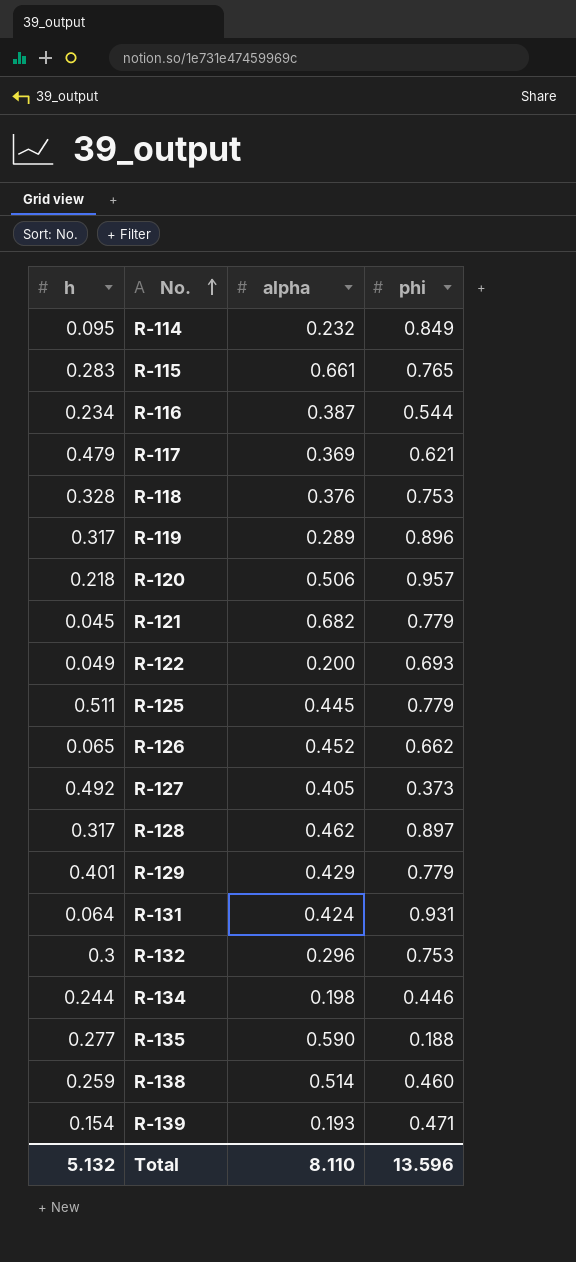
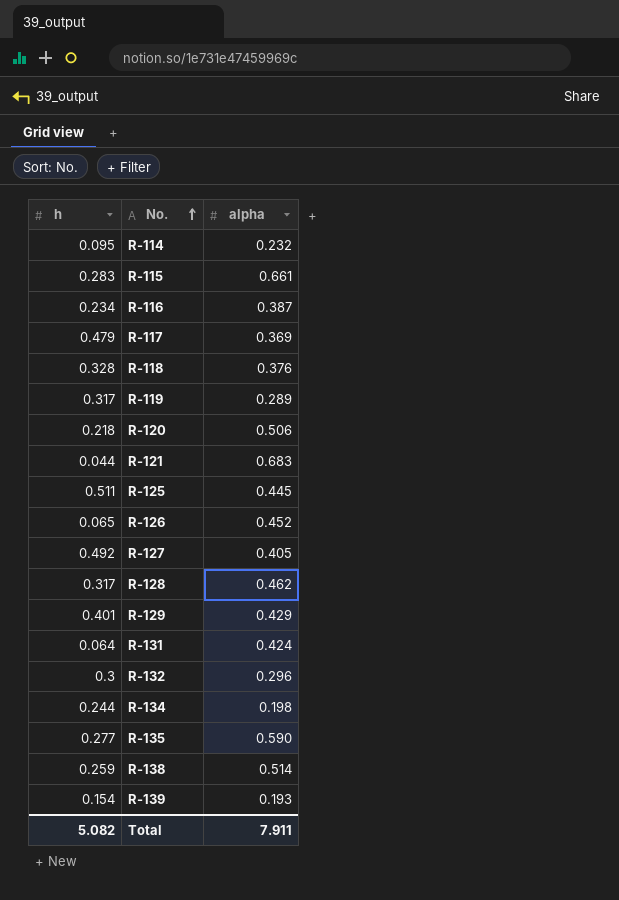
column phi | position: 4 -> none
row R-122: 0.049 | 0.200 | 0.693 -> none
R-121 | h: 0.045 -> 0.044
R-121 | alpha: 0.682 -> 0.683
Total | h: 5.132 -> 5.082
Total | alpha: 8.110 -> 7.911

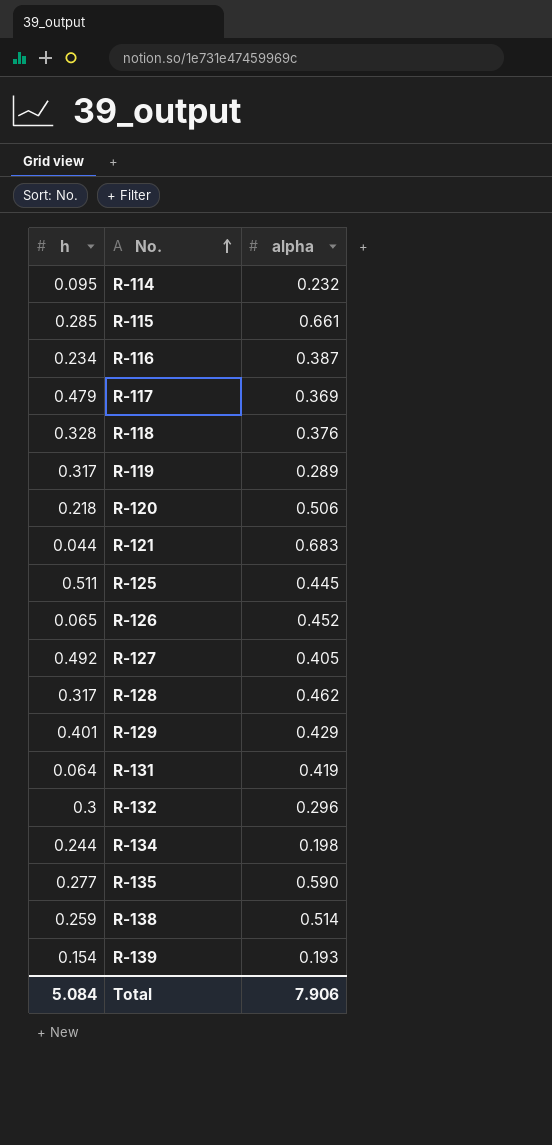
R-115 | h: 0.283 -> 0.285
R-131 | alpha: 0.424 -> 0.419
Total | h: 5.082 -> 5.084
Total | alpha: 7.911 -> 7.906

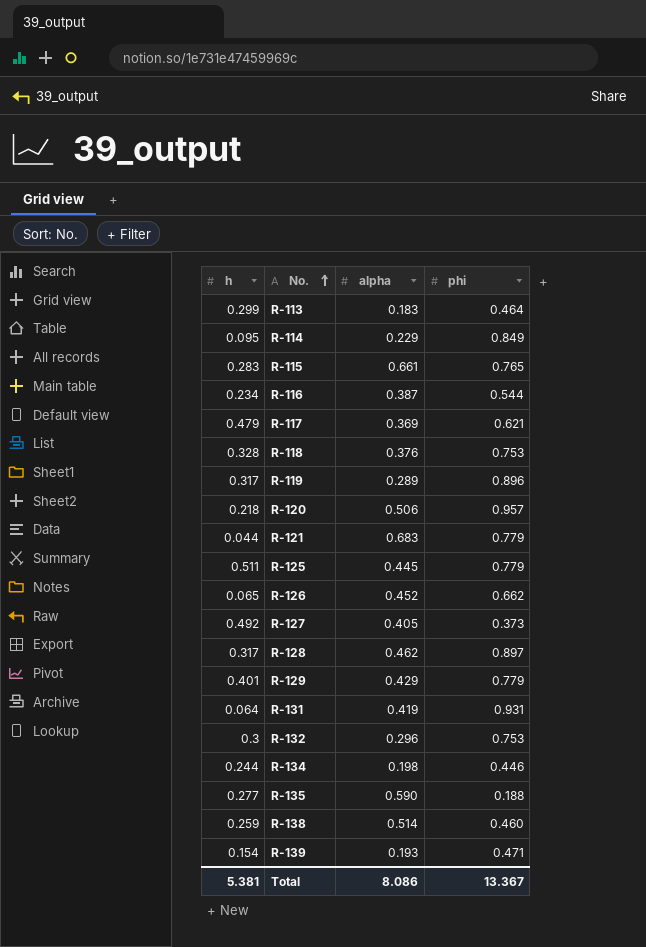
column phi | position: none -> 4
row R-113: none -> 0.299 | 0.183 | 0.464
R-114 | alpha: 0.232 -> 0.229
R-115 | h: 0.285 -> 0.283
Total | h: 5.084 -> 5.381
Total | alpha: 7.906 -> 8.086

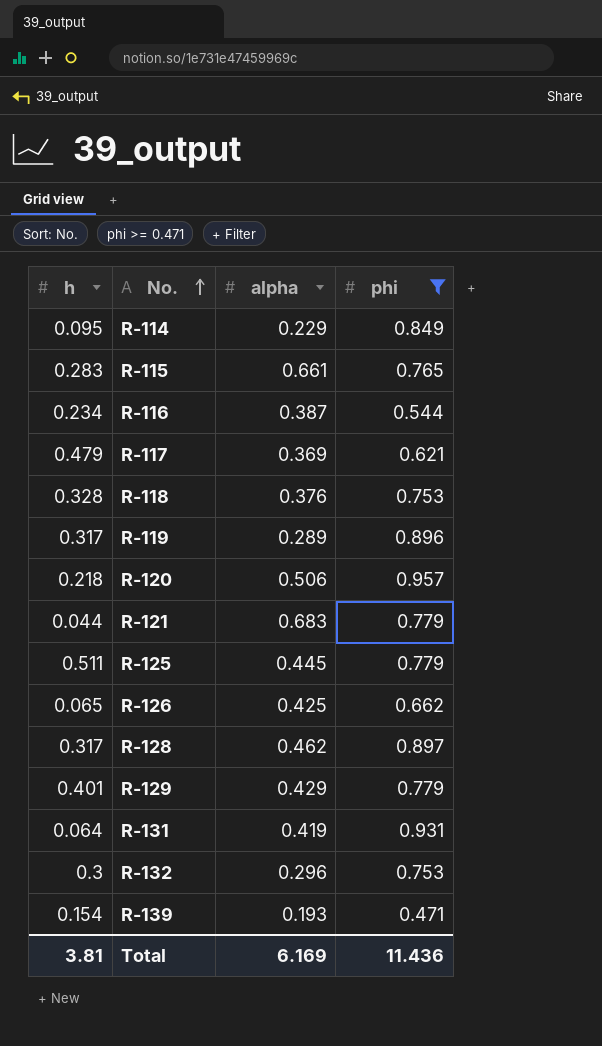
filter: none -> phi >= 0.471
R-126 | alpha: 0.452 -> 0.425
Total | h: 5.381 -> 3.81
Total | alpha: 8.086 -> 6.169
Total | phi: 13.367 -> 11.436

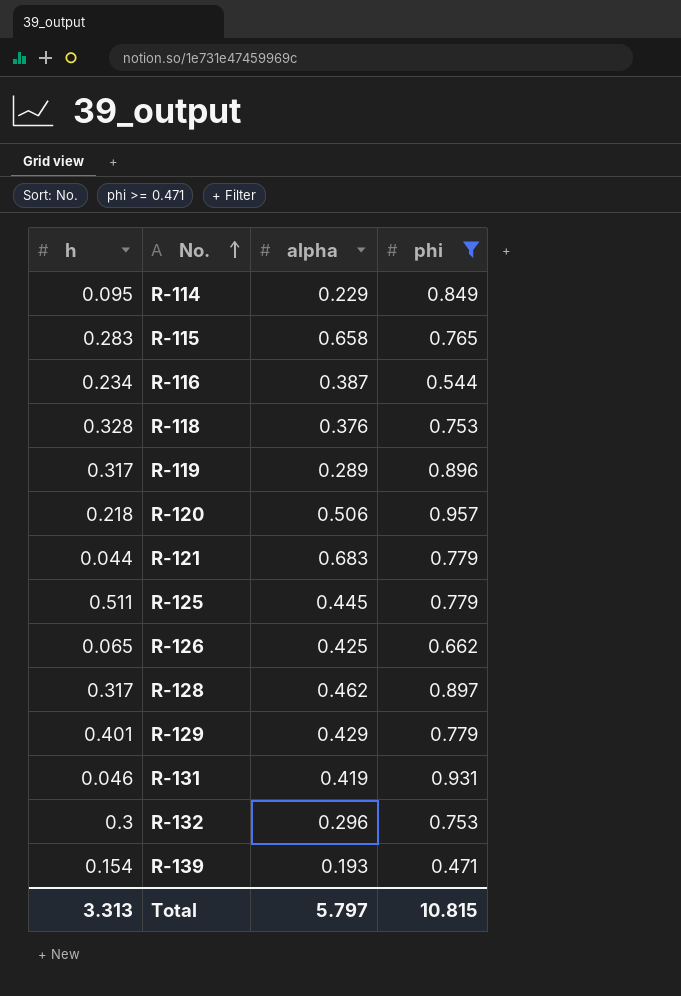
row R-117: 0.479 | 0.369 | 0.621 -> none
R-115 | alpha: 0.661 -> 0.658
R-131 | h: 0.064 -> 0.046
Total | h: 3.81 -> 3.313
Total | alpha: 6.169 -> 5.797
Total | phi: 11.436 -> 10.815

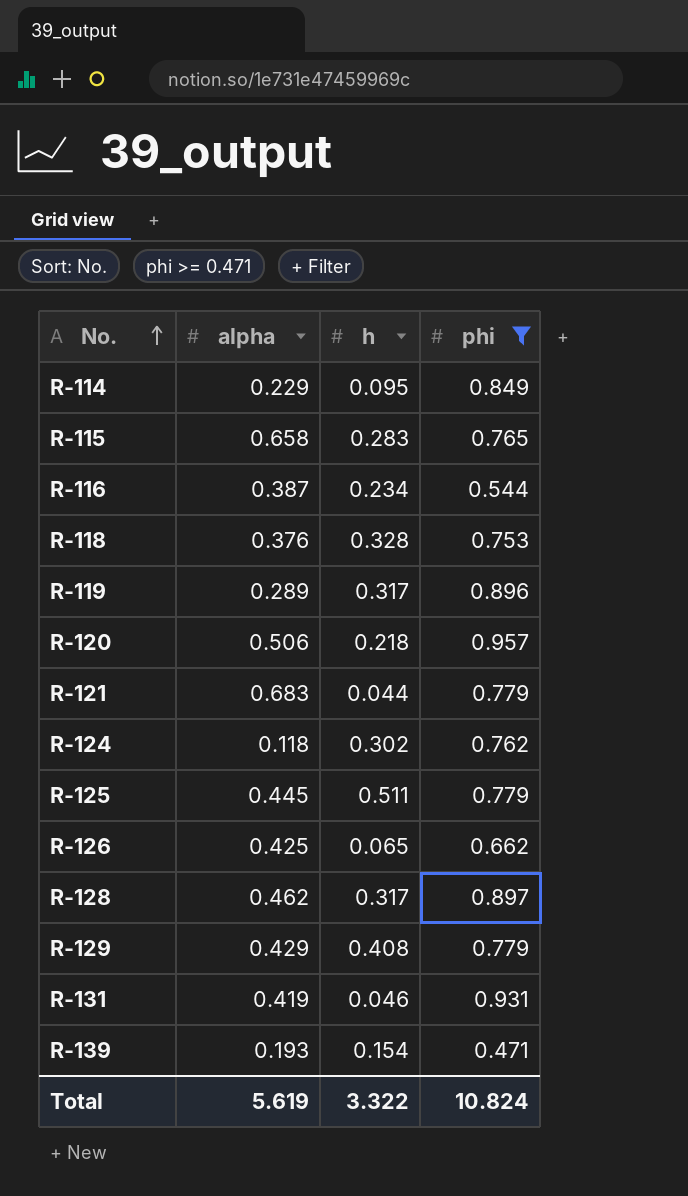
column h | position: 1 -> 3
row R-132: 0.3 | 0.296 | 0.753 -> none
row R-124: none -> 0.118 | 0.302 | 0.762
R-129 | h: 0.401 -> 0.408
Total | alpha: 5.797 -> 5.619
Total | h: 3.313 -> 3.322
Total | phi: 10.815 -> 10.824

